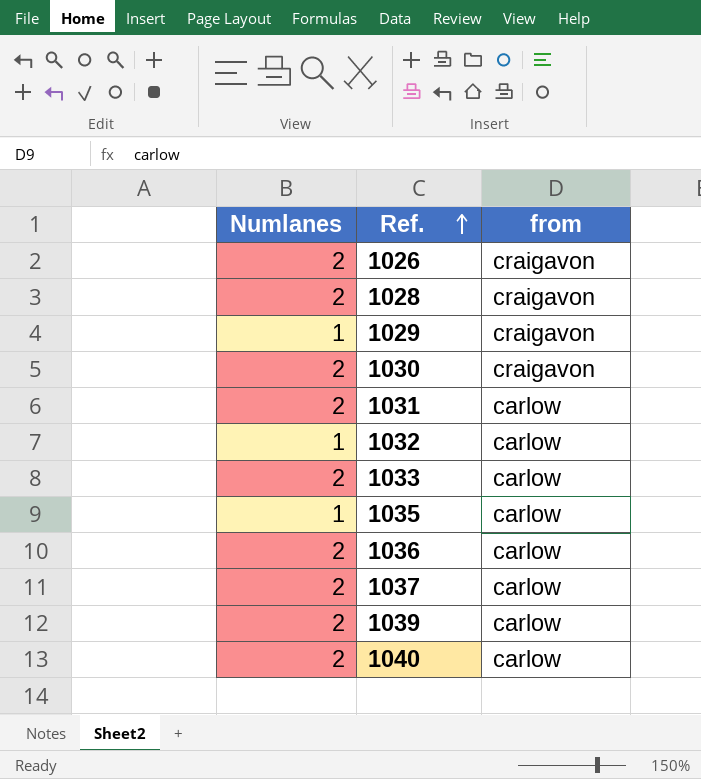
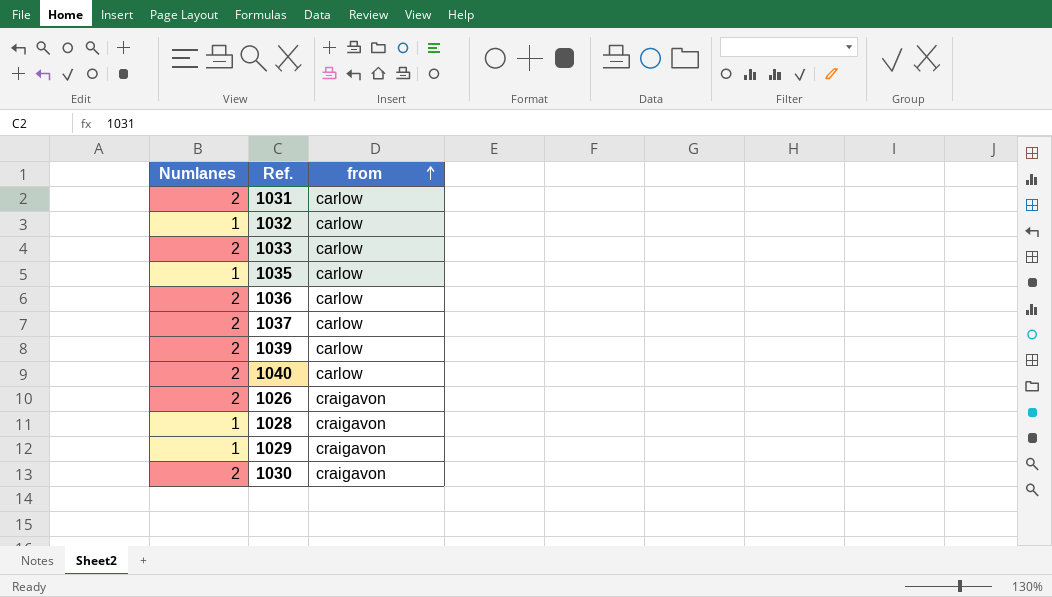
row order: Ref. ascending -> from ascending
1028 | Numlanes: 2 -> 1

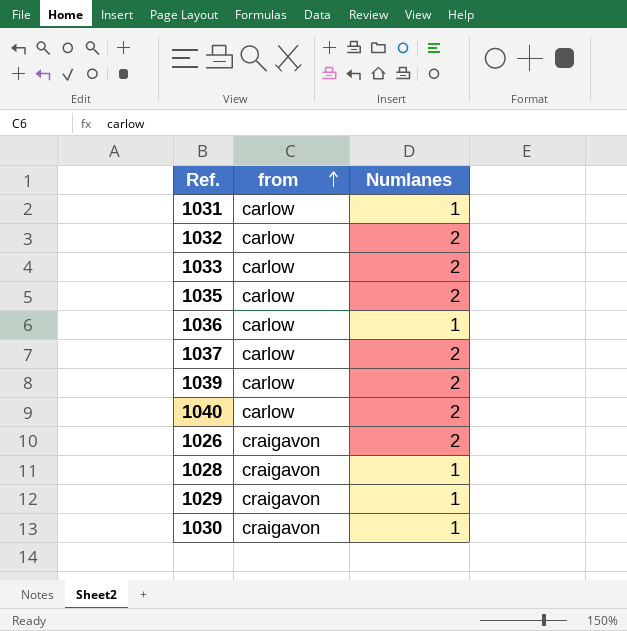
column Numlanes | position: 1 -> 3
1031 | Numlanes: 2 -> 1
1032 | Numlanes: 1 -> 2
1035 | Numlanes: 1 -> 2
1036 | Numlanes: 2 -> 1
1030 | Numlanes: 2 -> 1

